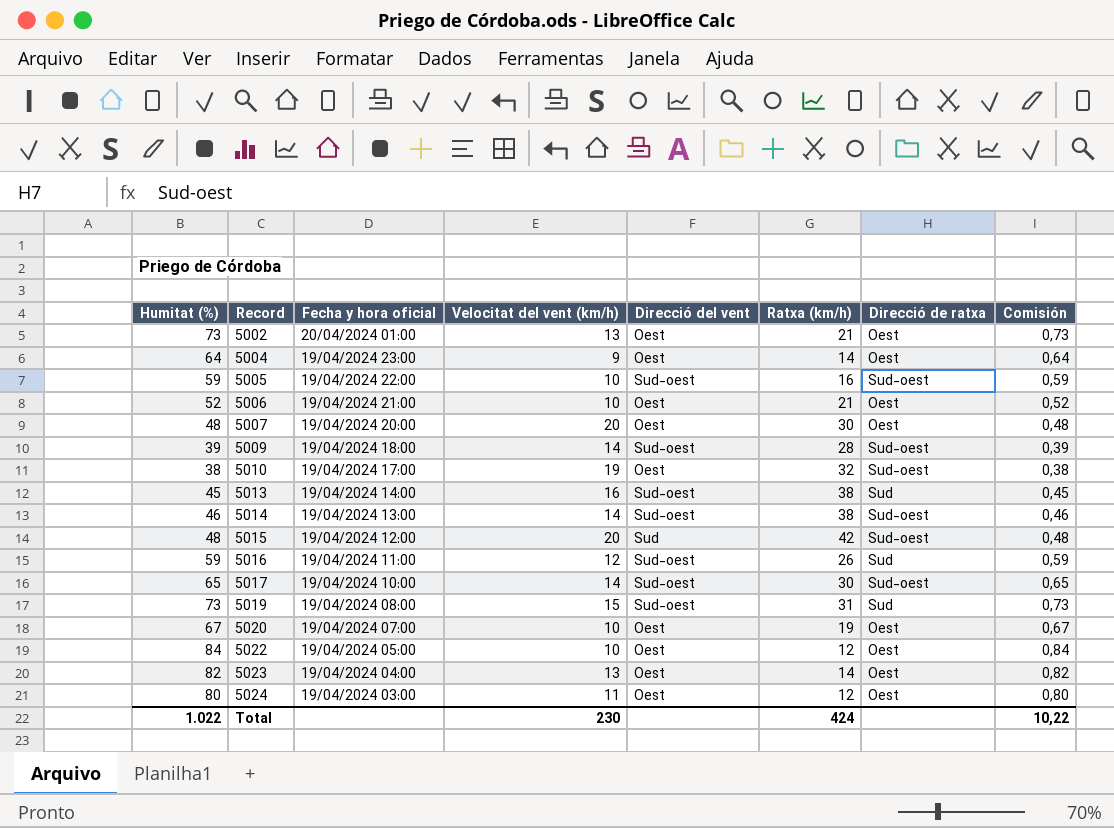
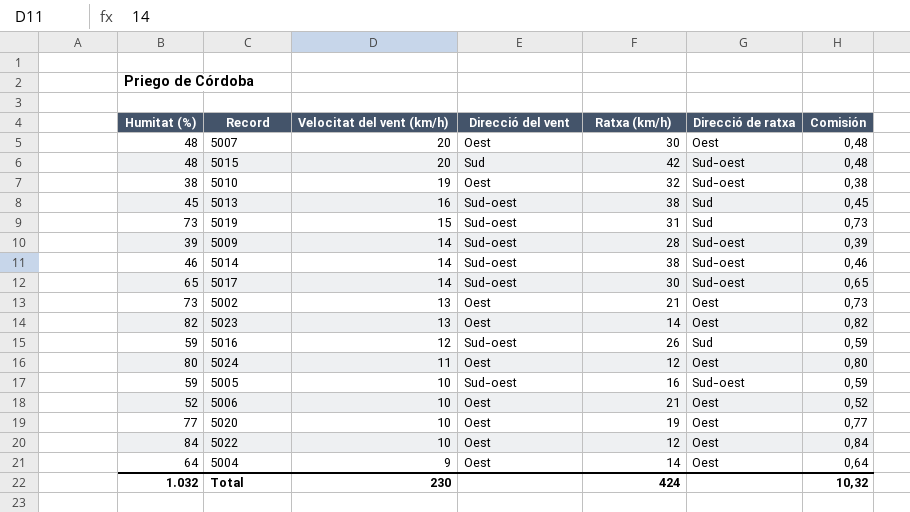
row order: Record ascending -> Velocitat del vent (km/h) descending
column Fecha y hora oficial | position: 3 -> none
5020 | Humitat (%): 67 -> 77
5020 | Comisión: 0,67 -> 0,77
Total | Humitat (%): 1.022 -> 1.032
Total | Comisión: 10,22 -> 10,32

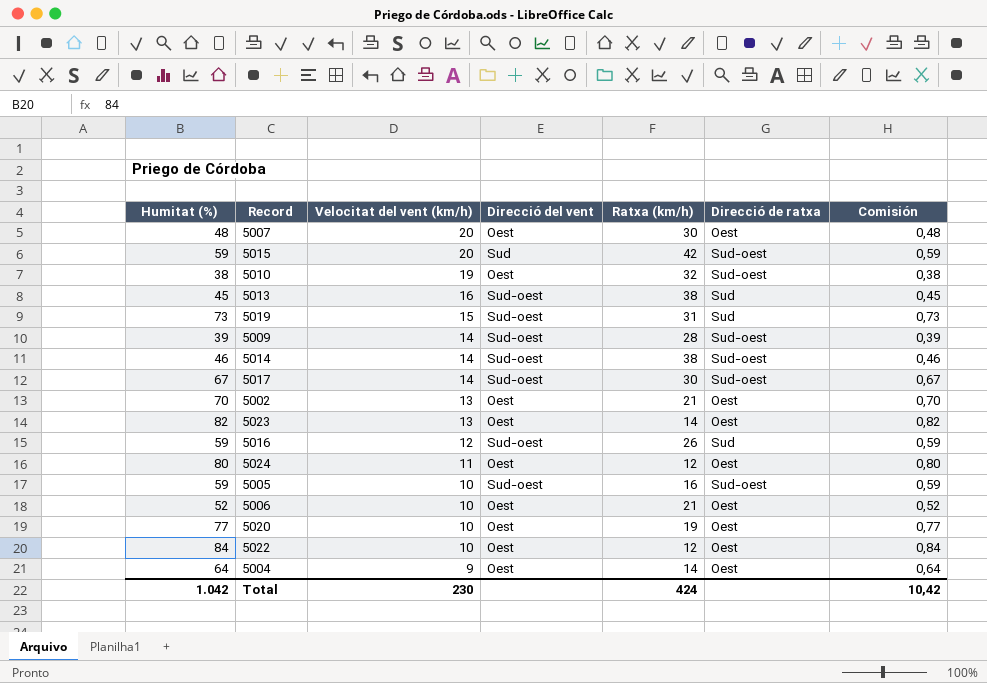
5015 | Humitat (%): 48 -> 59
5015 | Comisión: 0,48 -> 0,59
5017 | Humitat (%): 65 -> 67
5017 | Comisión: 0,65 -> 0,67
5002 | Humitat (%): 73 -> 70
5002 | Comisión: 0,73 -> 0,70
Total | Humitat (%): 1.032 -> 1.042
Total | Comisión: 10,32 -> 10,42

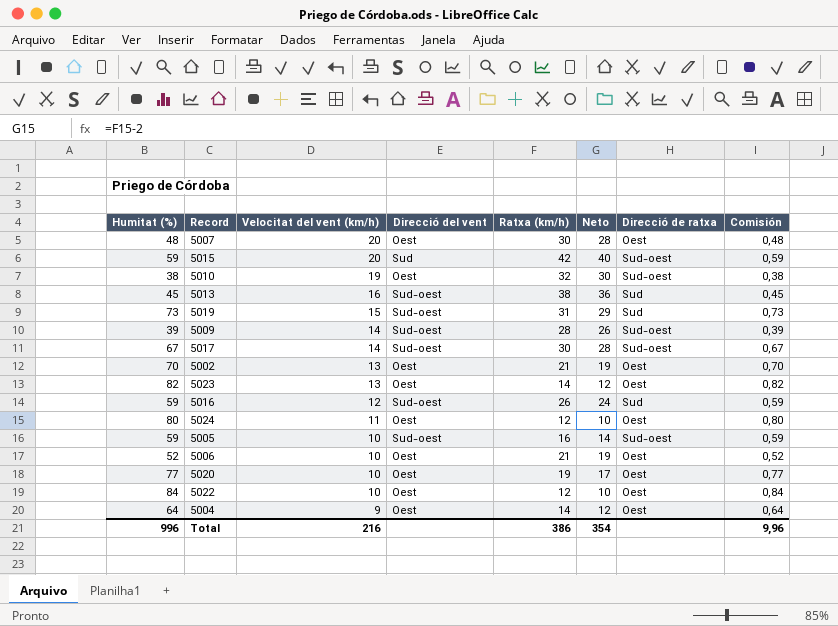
column Neto | formula: none -> [Ratxa (km/h)] - 2
row 5014: 46 | 14 | Sud-oest | 38 | Sud-oest | 0,46 -> none
Total | Humitat (%): 1.042 -> 996
Total | Velocitat del vent (km/h): 230 -> 216
Total | Ratxa (km/h): 424 -> 386
Total | Comisión: 10,42 -> 9,96

